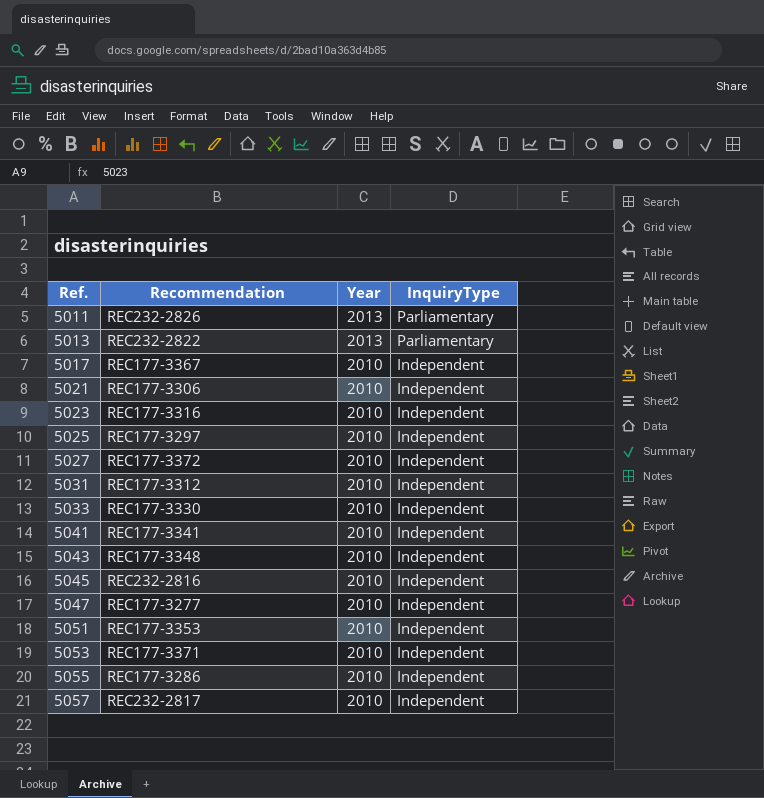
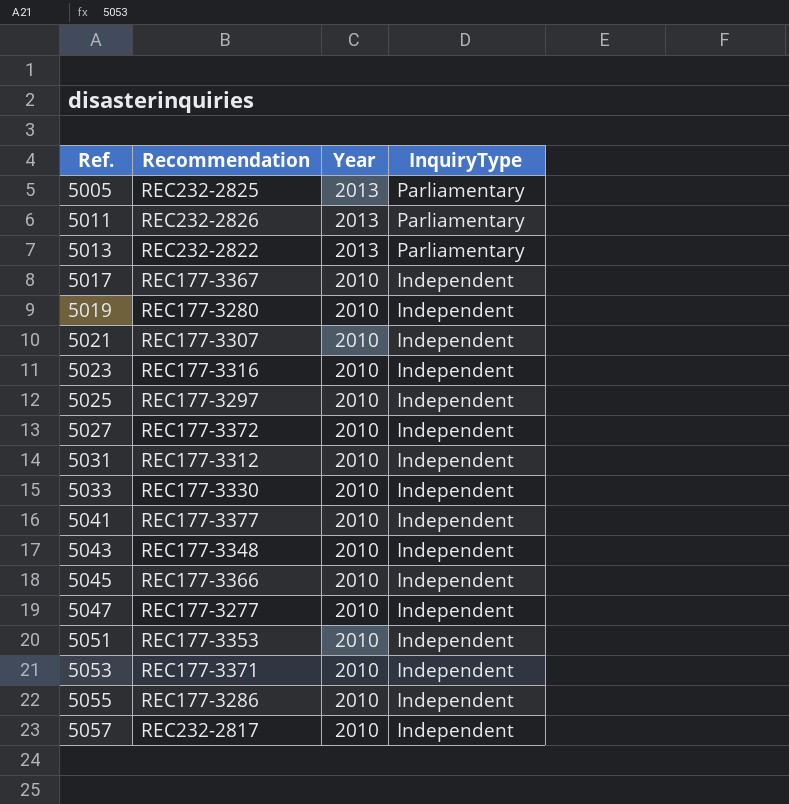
row 5005: none -> REC232-2825 | 2013 | Parliamentary
row 5019: none -> REC177-3280 | 2010 | Independent
5021 | Recommendation: REC177-3306 -> REC177-3307
5041 | Recommendation: REC177-3341 -> REC177-3377
5045 | Recommendation: REC232-2816 -> REC177-3366

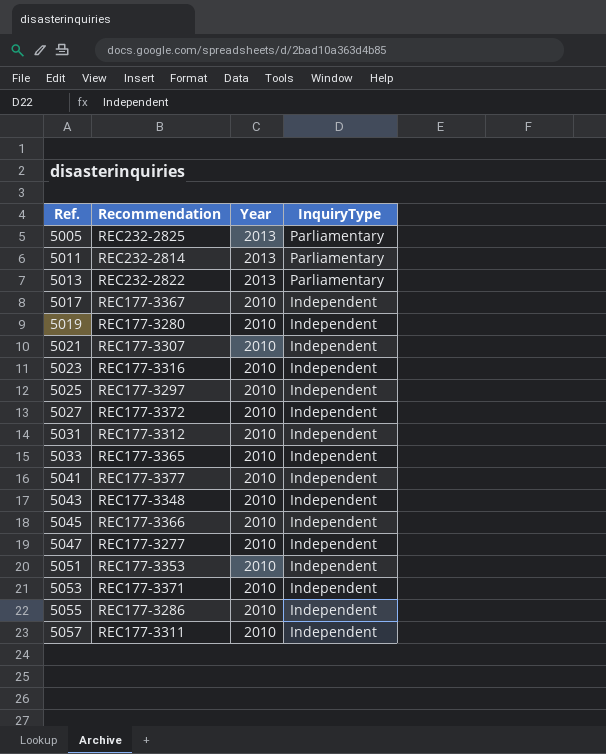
5011 | Recommendation: REC232-2826 -> REC232-2814
5033 | Recommendation: REC177-3330 -> REC177-3365
5057 | Recommendation: REC232-2817 -> REC177-3311

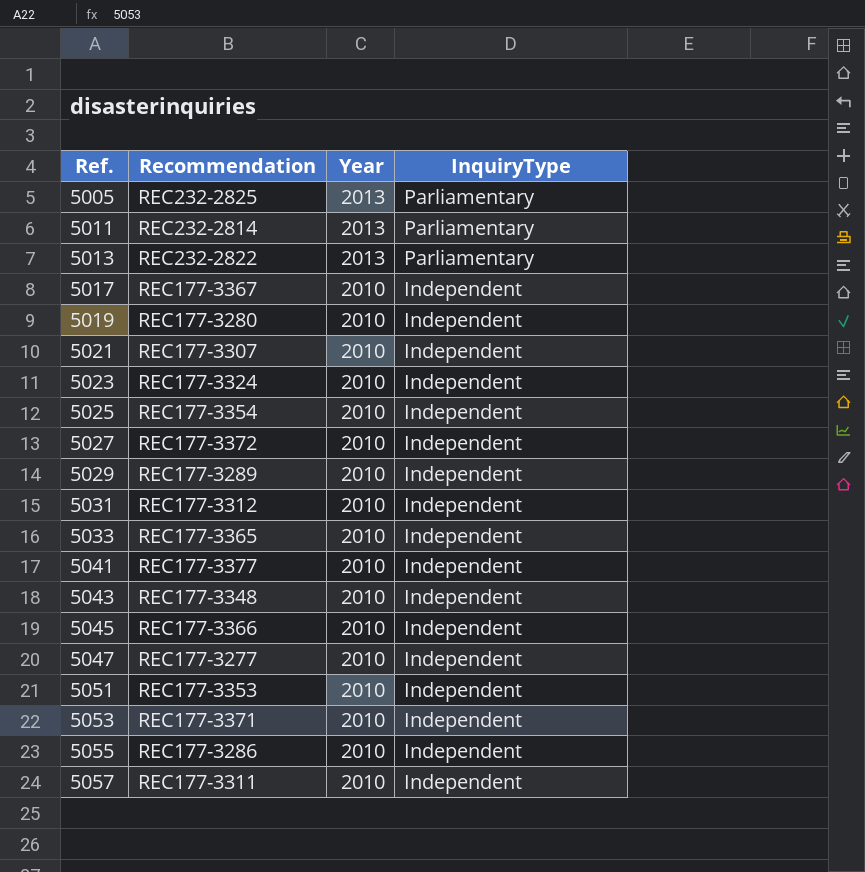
5023 | Recommendation: REC177-3316 -> REC177-3324
5025 | Recommendation: REC177-3297 -> REC177-3354
row 5029: none -> REC177-3289 | 2010 | Independent

